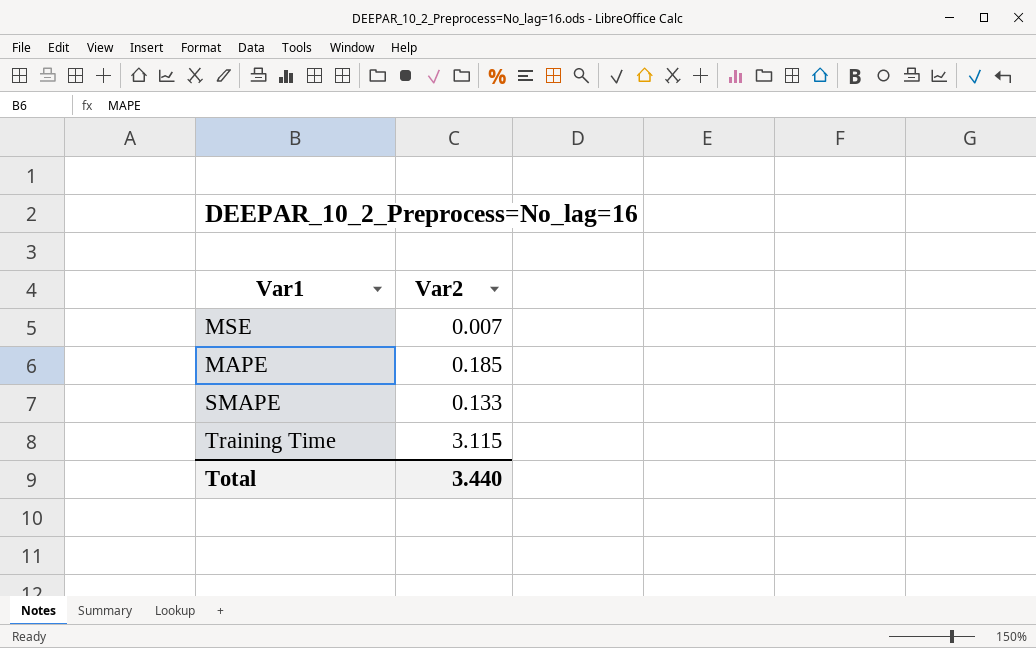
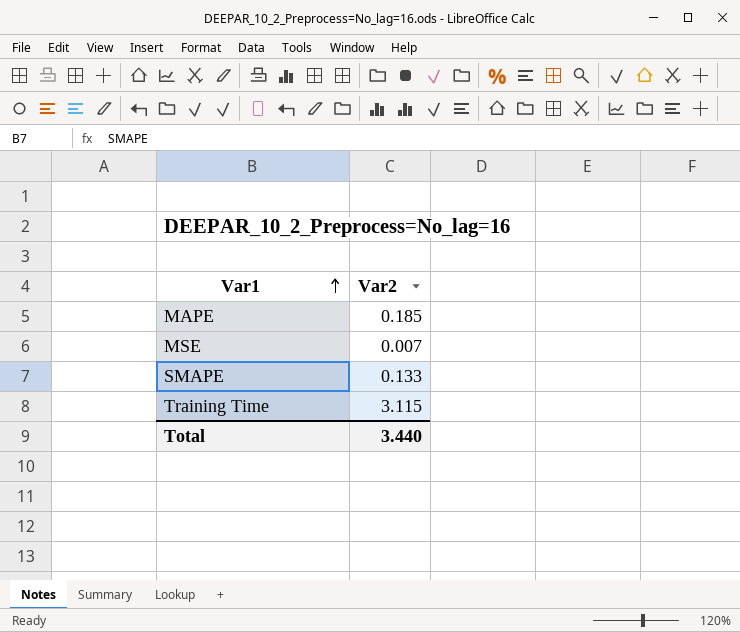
row order: none -> Var1 ascending

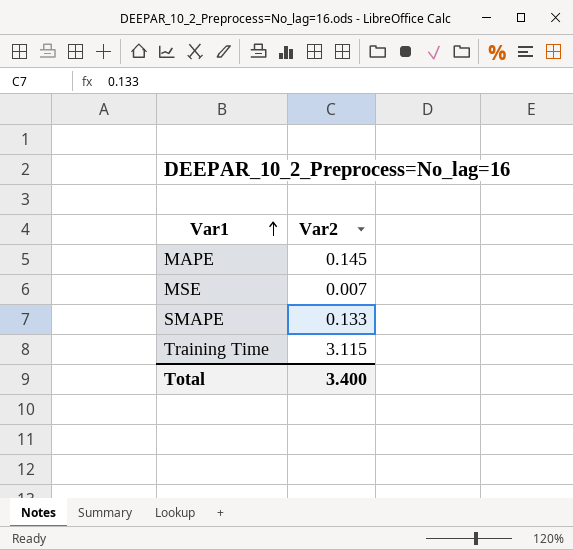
MAPE | Var2: 0.185 -> 0.145
Total | Var2: 3.440 -> 3.400

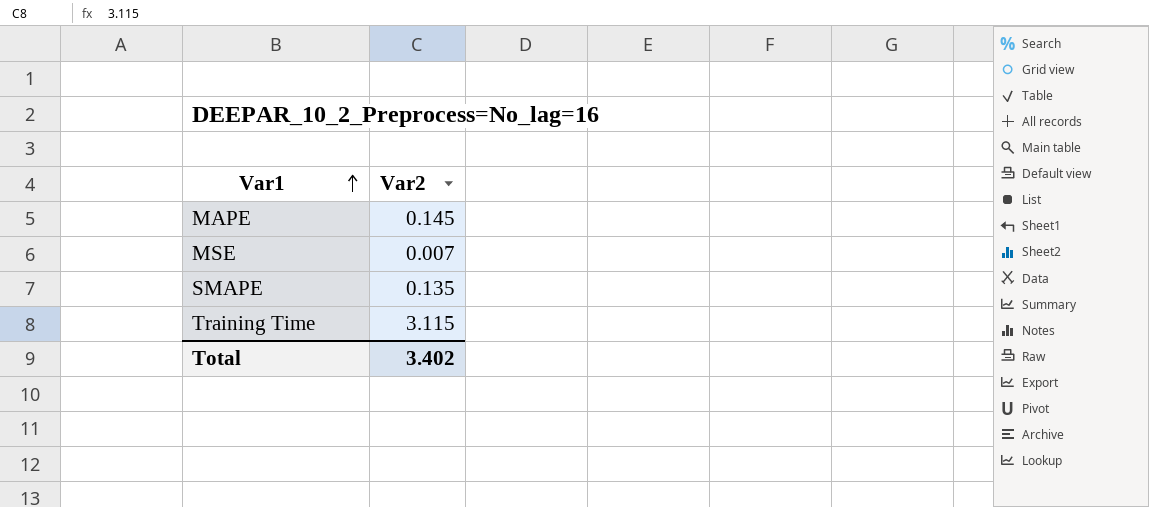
SMAPE | Var2: 0.133 -> 0.135
Total | Var2: 3.400 -> 3.402

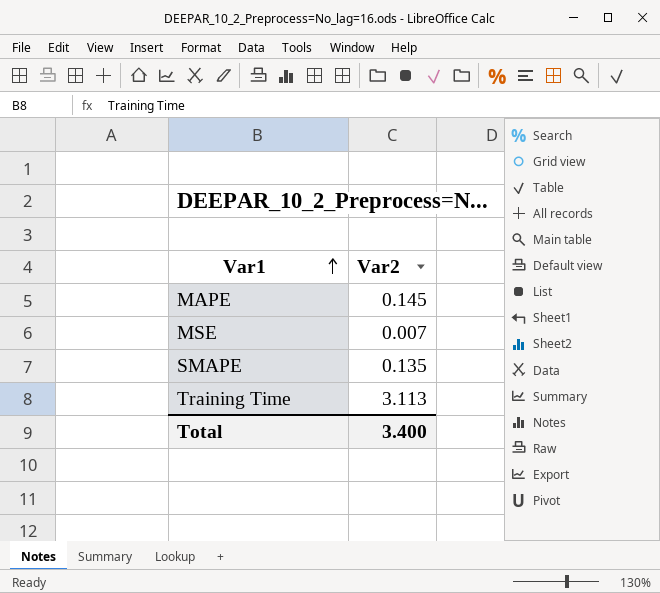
Training Time | Var2: 3.115 -> 3.113
Total | Var2: 3.402 -> 3.400

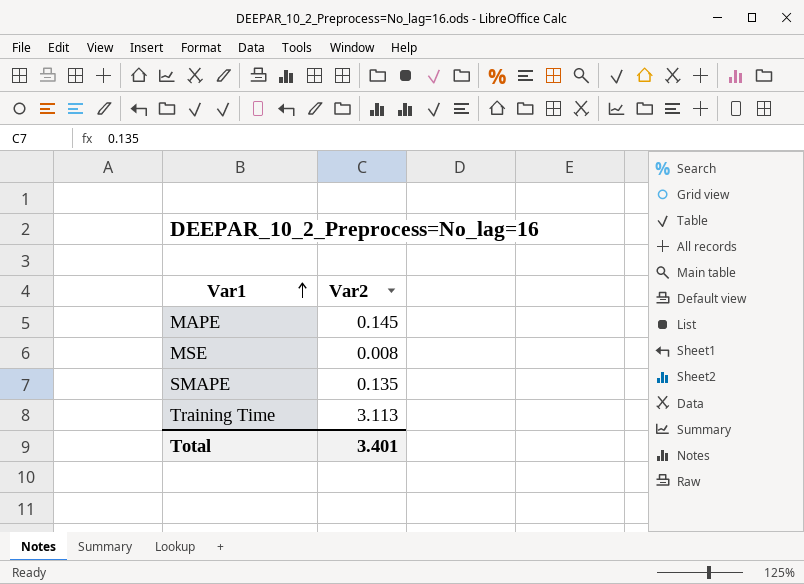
MSE | Var2: 0.007 -> 0.008
Total | Var2: 3.400 -> 3.401

